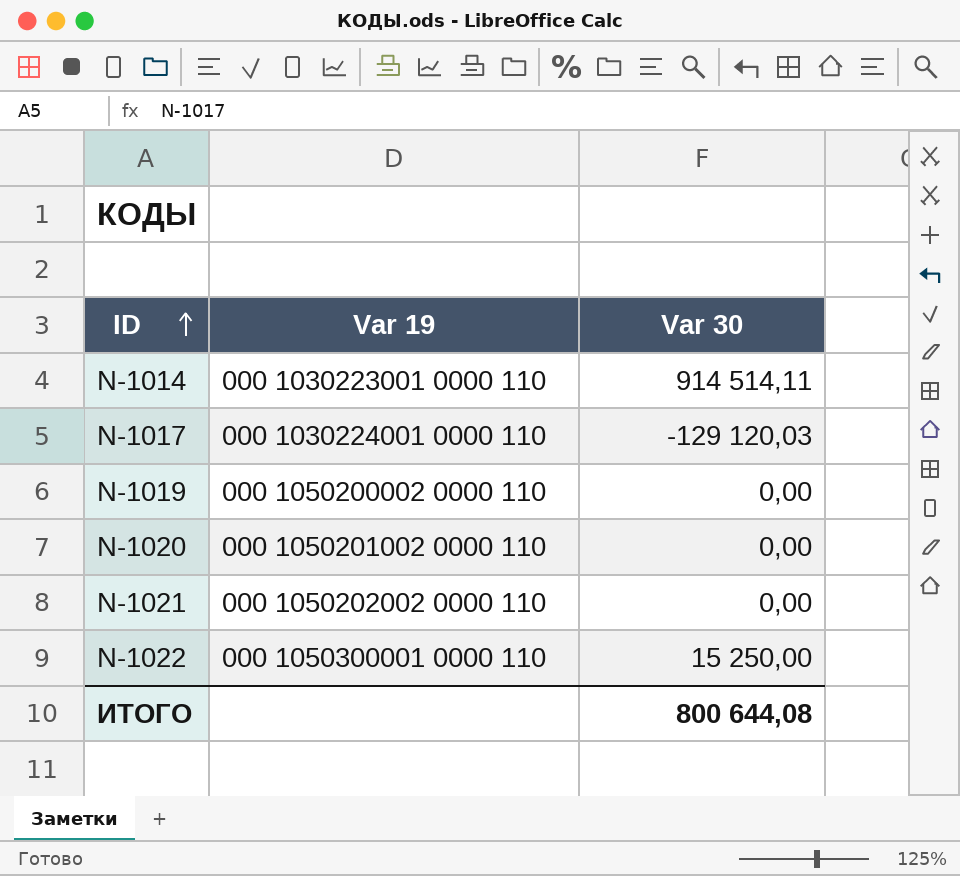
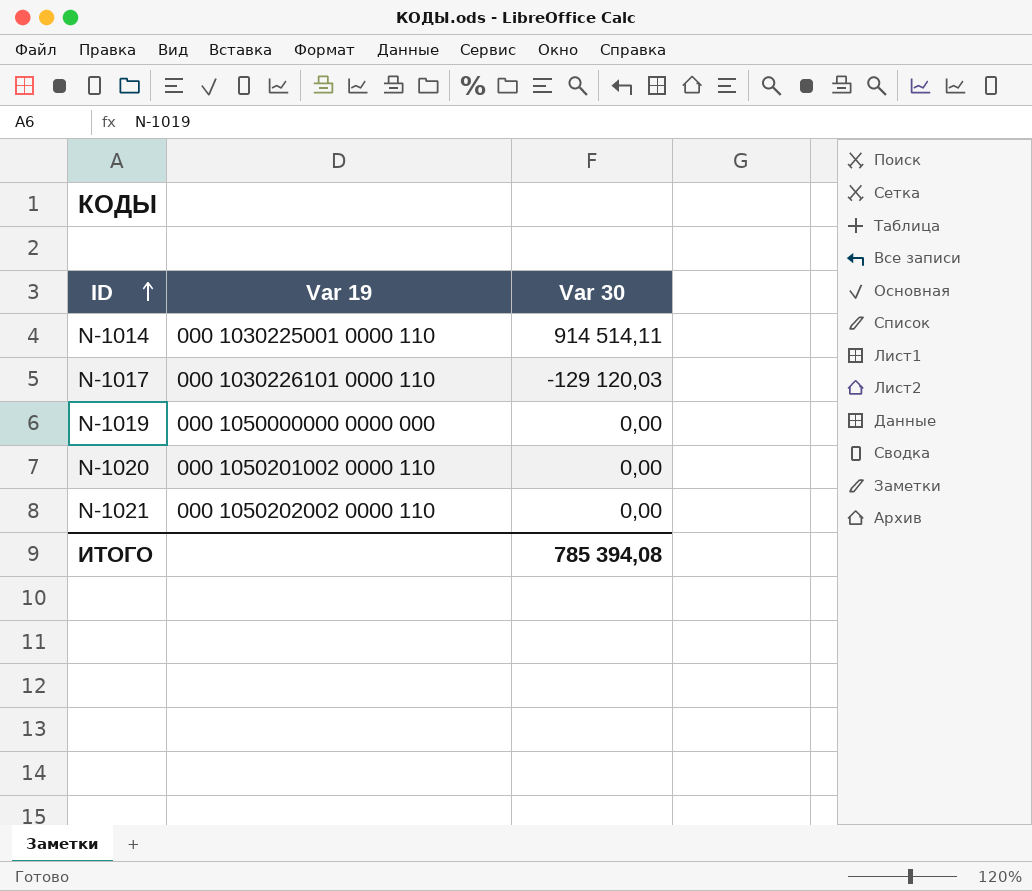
row N-1022: 000 1050300001 0000 110 | 15 250,00 -> none
N-1014 | Var 19: 000 1030223001 0000 110 -> 000 1030225001 0000 110
N-1017 | Var 19: 000 1030224001 0000 110 -> 000 1030226101 0000 110
N-1019 | Var 19: 000 1050200002 0000 110 -> 000 1050000000 0000 000
ИТОГО | Var 30: 800 644,08 -> 785 394,08

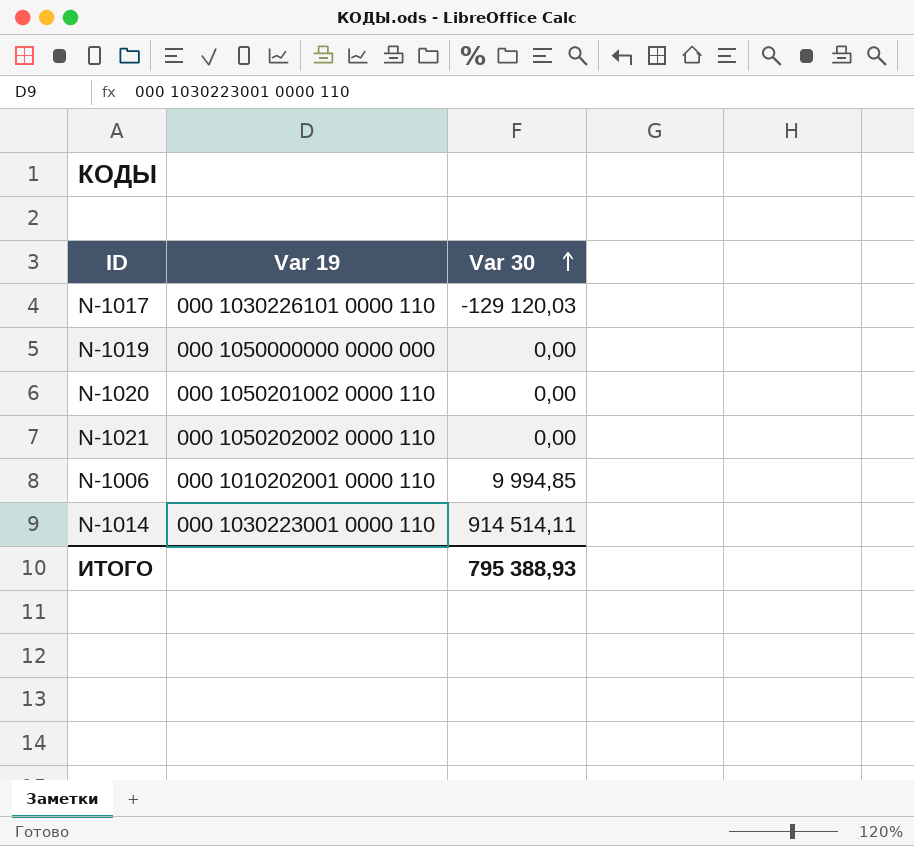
row order: ID ascending -> Var 30 ascending
row N-1006: none -> 000 1010202001 0000 110 | 9 994,85
N-1014 | Var 19: 000 1030225001 0000 110 -> 000 1030223001 0000 110
ИТОГО | Var 30: 785 394,08 -> 795 388,93

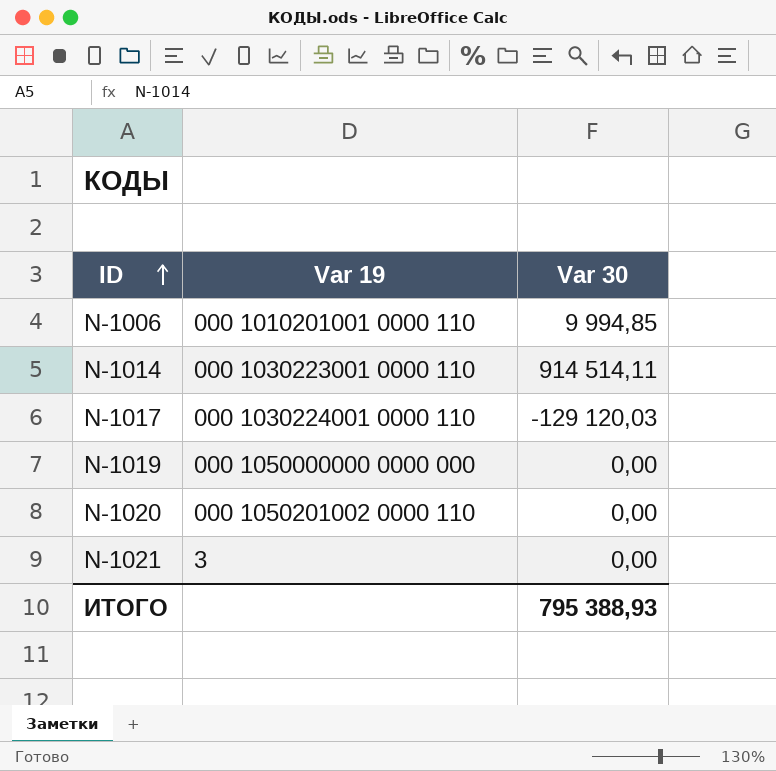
row order: Var 30 ascending -> ID ascending
N-1006 | Var 19: 000 1010202001 0000 110 -> 000 1010201001 0000 110
N-1017 | Var 19: 000 1030226101 0000 110 -> 000 1030224001 0000 110
N-1021 | Var 19: 000 1050202002 0000 110 -> 3

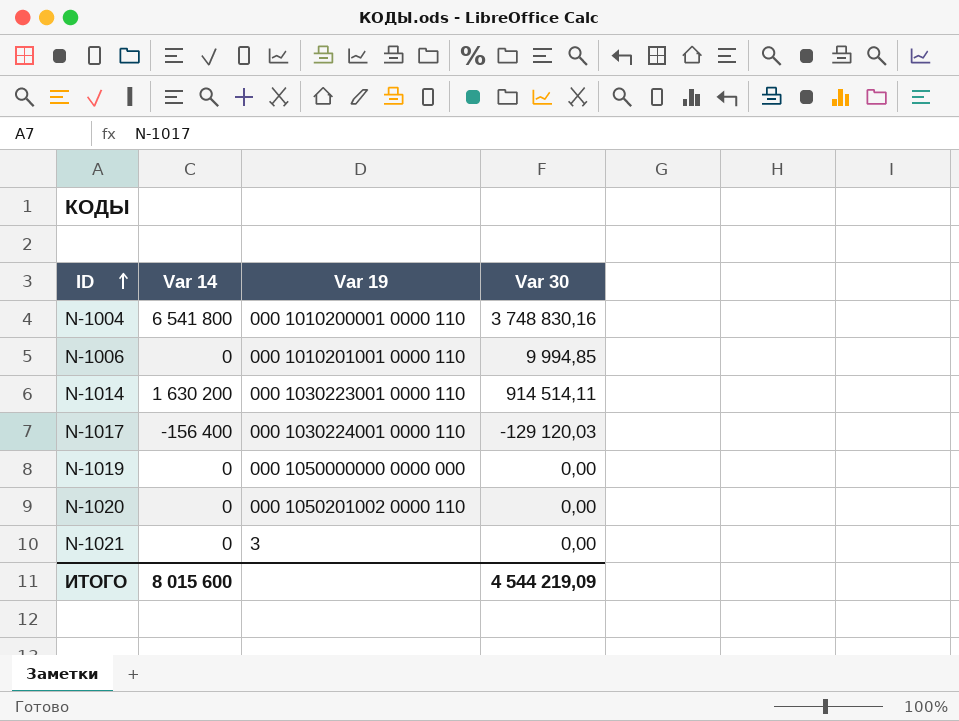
column Var 14 | position: none -> 2
row N-1004: none -> 6 541 800 | 000 1010200001 0000 110 | 3 748 830,16
ИТОГО | Var 30: 795 388,93 -> 4 544 219,09

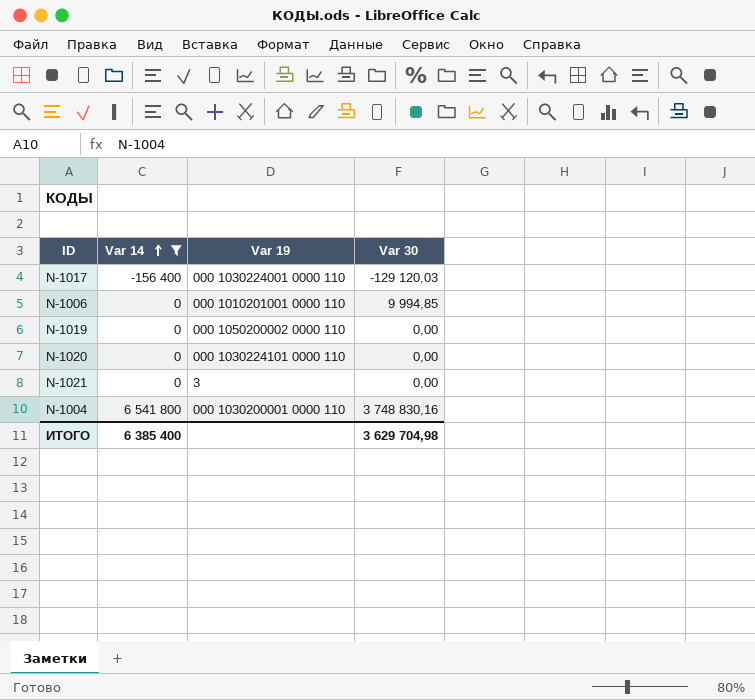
filter: none -> Var 14 != 1 630 200
row order: ID ascending -> Var 14 ascending
N-1019 | Var 19: 000 1050000000 0000 000 -> 000 1050200002 0000 110
N-1020 | Var 19: 000 1050201002 0000 110 -> 000 1030224101 0000 110
N-1004 | Var 19: 000 1010200001 0000 110 -> 000 1030200001 0000 110
ИТОГО | Var 14: 8 015 600 -> 6 385 400
ИТОГО | Var 30: 4 544 219,09 -> 3 629 704,98

